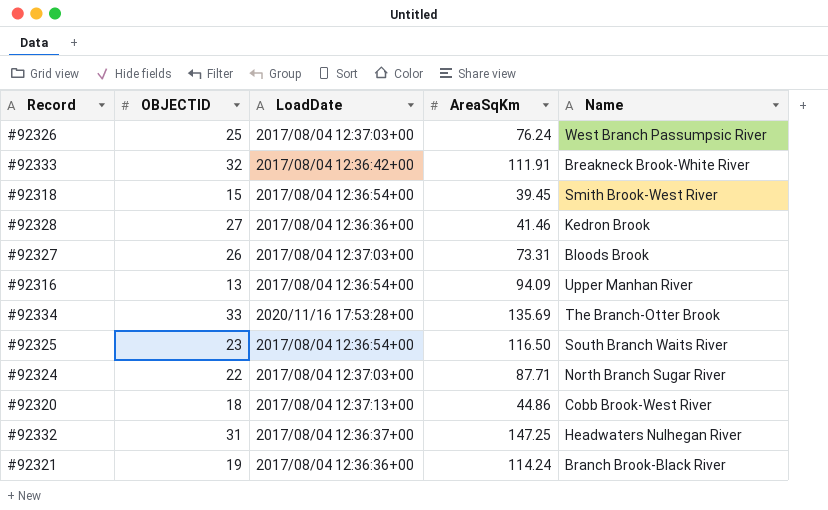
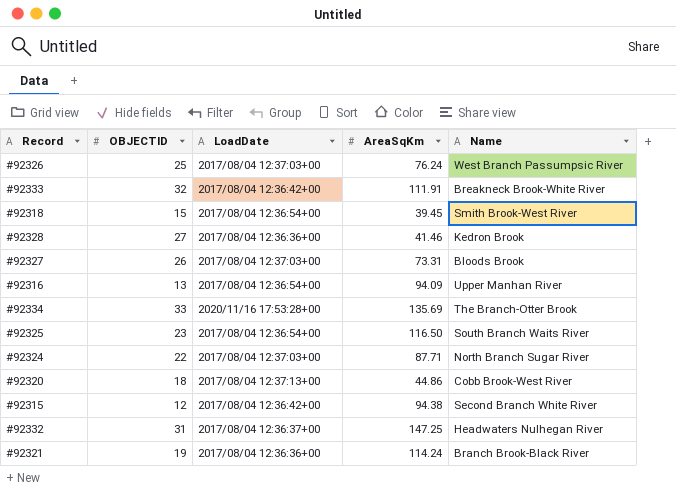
row #92315: none -> 12 | 2017/08/04 12:36:42+00 | 94.38 | Second Branch White River

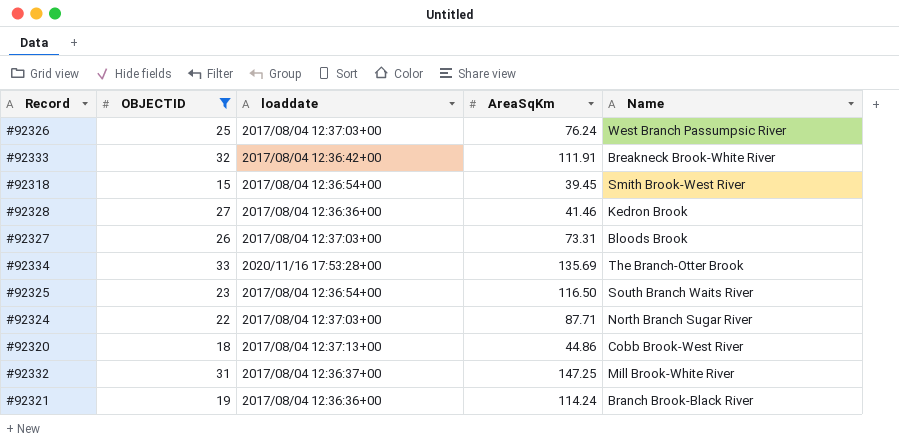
filter: none -> OBJECTID >= 15
column name: LoadDate -> loaddate
#92332 | Name: Headwaters Nulhegan River -> Mill Brook-White River

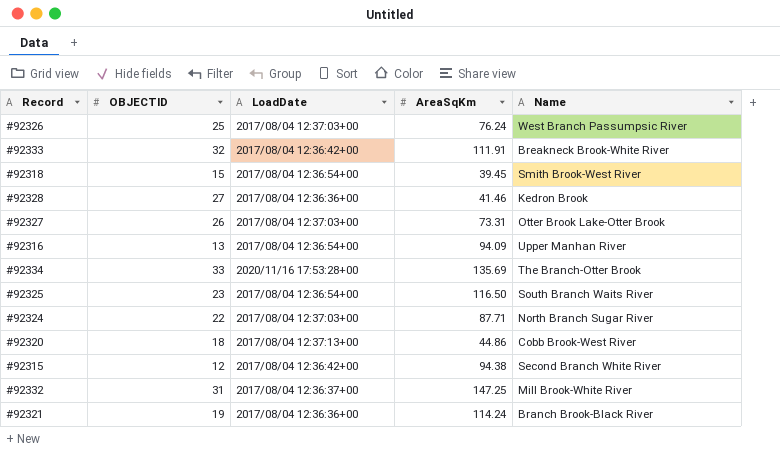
filter: OBJECTID >= 15 -> none
column name: loaddate -> LoadDate
#92327 | Name: Bloods Brook -> Otter Brook Lake-Otter Brook

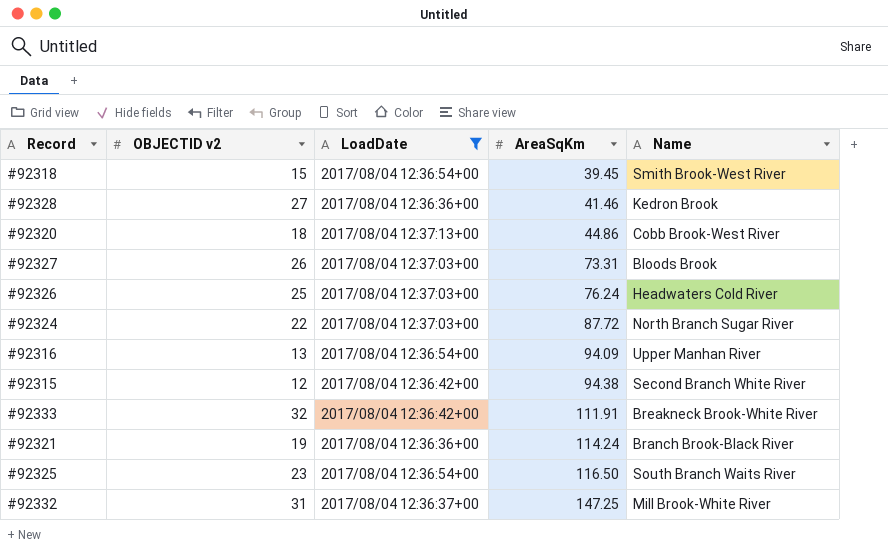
filter: none -> LoadDate != 2020/11/16 17:53:28+00
row order: none -> AreaSqKm ascending
column name: OBJECTID -> OBJECTID v2
#92327 | Name: Otter Brook Lake-Otter Brook -> Bloods Brook
#92326 | Name: West Branch Passumpsic River -> Headwaters Cold River
#92324 | AreaSqKm: 87.71 -> 87.72

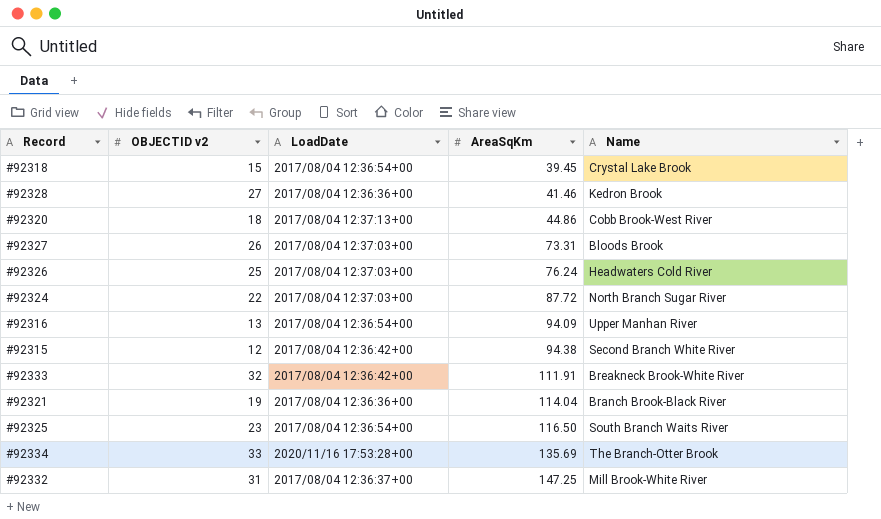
filter: LoadDate != 2020/11/16 17:53:28+00 -> none
#92318 | Name: Smith Brook-West River -> Crystal Lake Brook
#92321 | AreaSqKm: 114.24 -> 114.04

